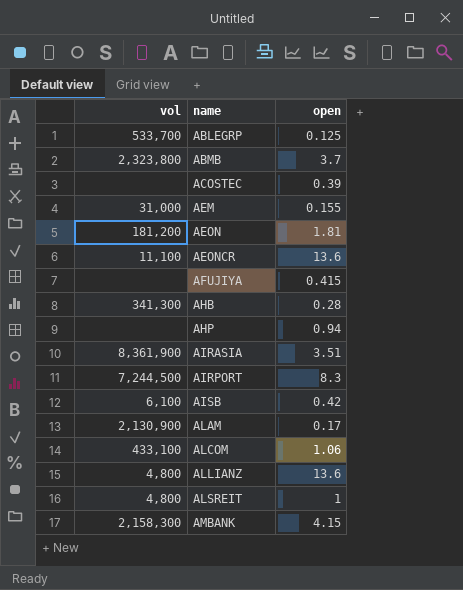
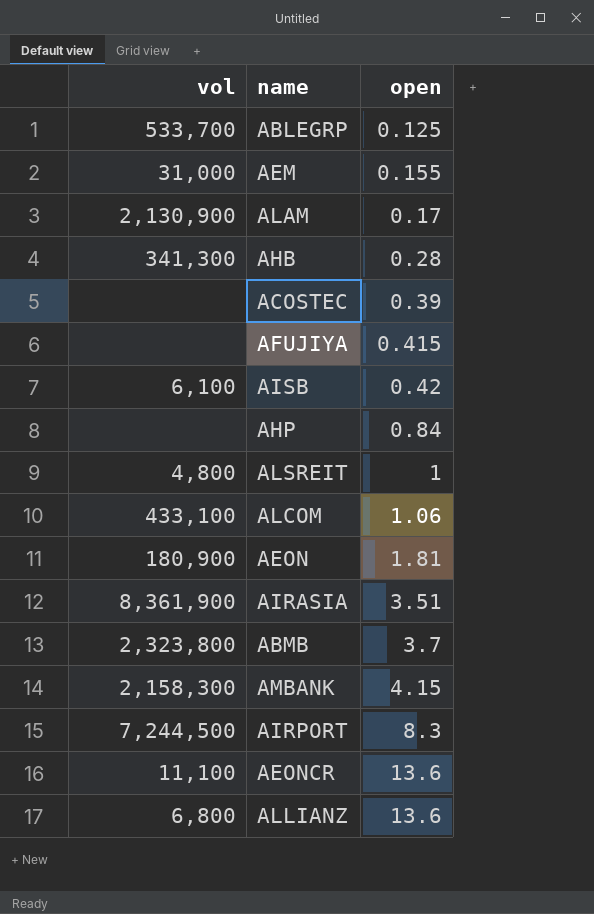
row order: name ascending -> open ascending
AHP | open: 0.94 -> 0.84
AEON | vol: 181,200 -> 180,900
ALLIANZ | vol: 4,800 -> 6,800

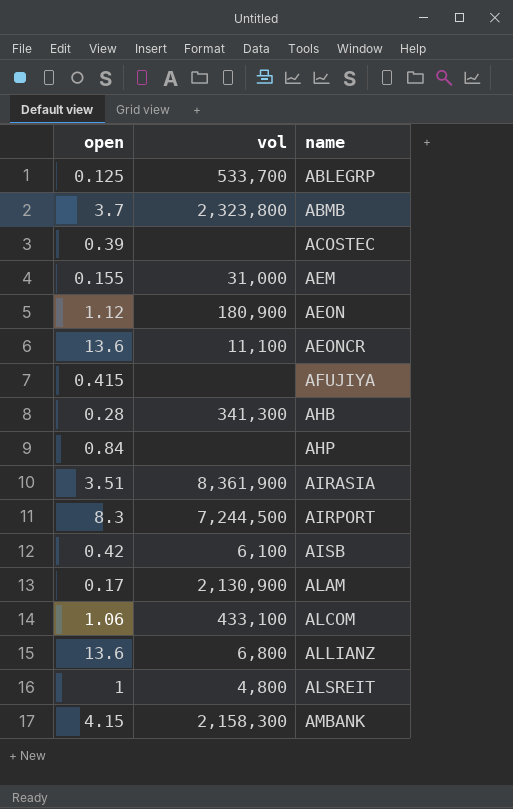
row order: open ascending -> name ascending
column open | position: 3 -> 1
AEON | open: 1.81 -> 1.12

